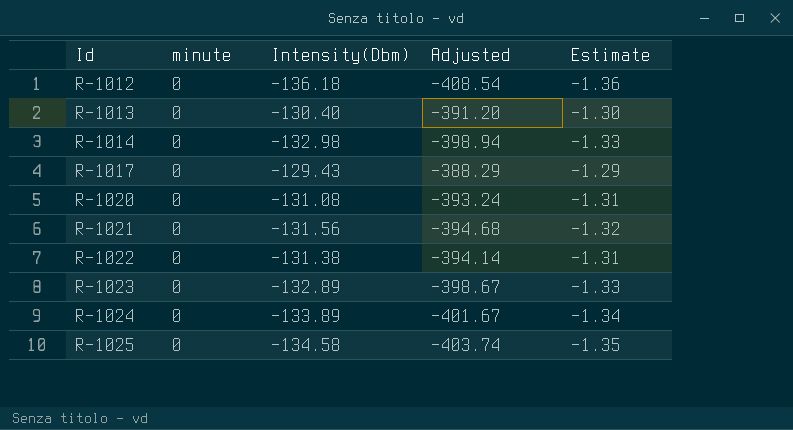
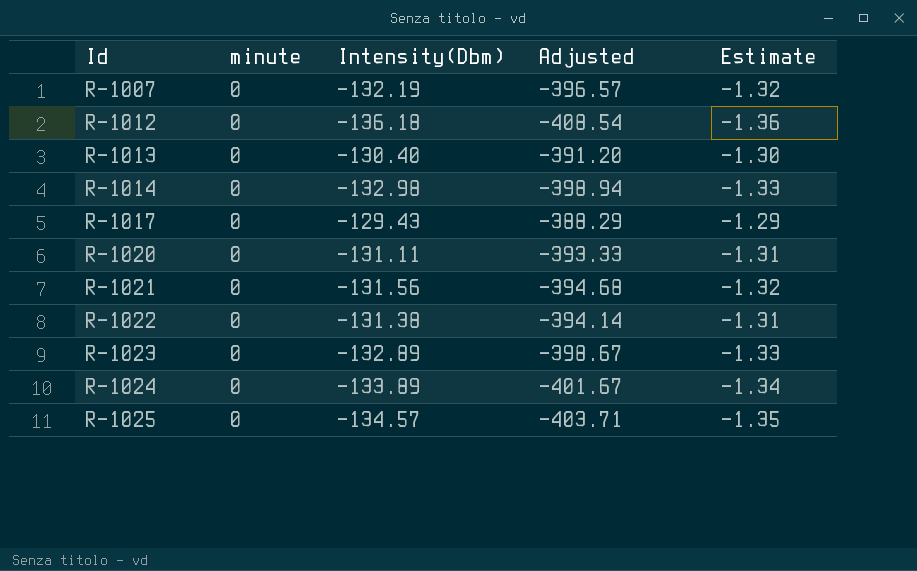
row R-1007: none -> 0 | -132.19 | -396.57 | -1.32
R-1020 | Intensity(Dbm): -131.08 -> -131.11
R-1020 | Adjusted: -393.24 -> -393.33
R-1025 | Intensity(Dbm): -134.58 -> -134.57
R-1025 | Adjusted: -403.74 -> -403.71

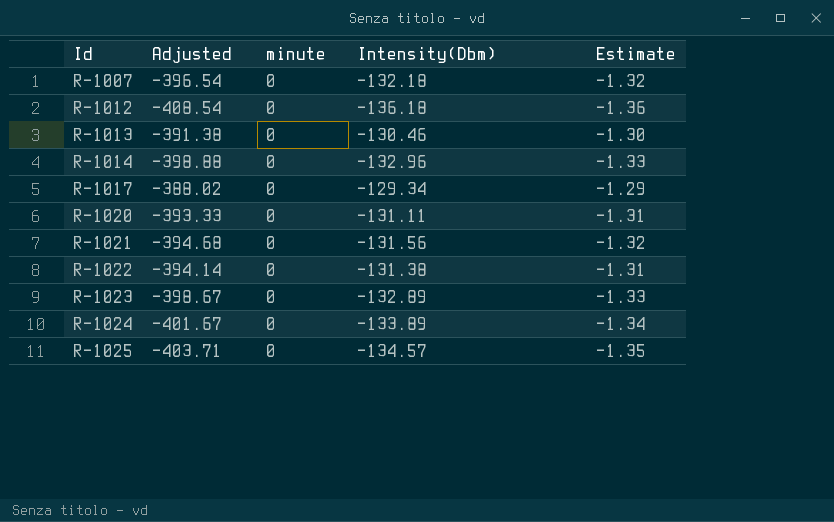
column Adjusted | position: 4 -> 2
R-1007 | Adjusted: -396.57 -> -396.54
R-1007 | Intensity(Dbm): -132.19 -> -132.18
R-1013 | Adjusted: -391.20 -> -391.38
R-1013 | Intensity(Dbm): -130.40 -> -130.46
R-1014 | Adjusted: -398.94 -> -398.88
R-1014 | Intensity(Dbm): -132.98 -> -132.96
R-1017 | Adjusted: -388.29 -> -388.02
R-1017 | Intensity(Dbm): -129.43 -> -129.34

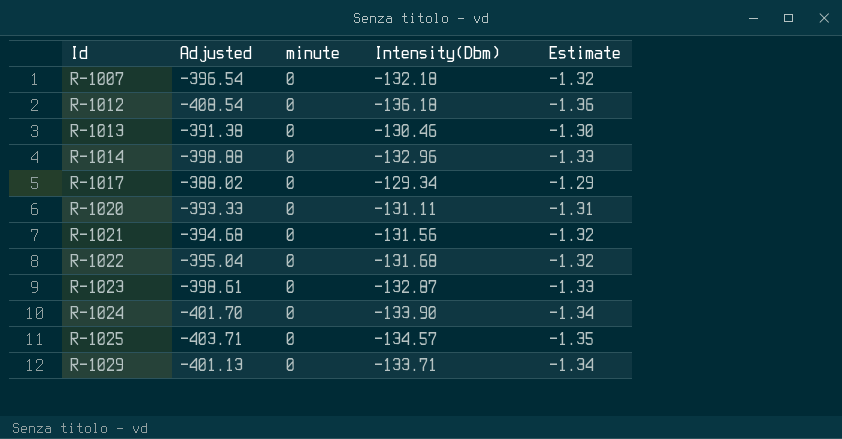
R-1022 | Adjusted: -394.14 -> -395.04
R-1022 | Intensity(Dbm): -131.38 -> -131.68
R-1022 | Estimate: -1.31 -> -1.32
R-1023 | Adjusted: -398.67 -> -398.61
R-1023 | Intensity(Dbm): -132.89 -> -132.87
R-1024 | Adjusted: -401.67 -> -401.70
R-1024 | Intensity(Dbm): -133.89 -> -133.90
row R-1029: none -> -401.13 | 0 | -133.71 | -1.34

